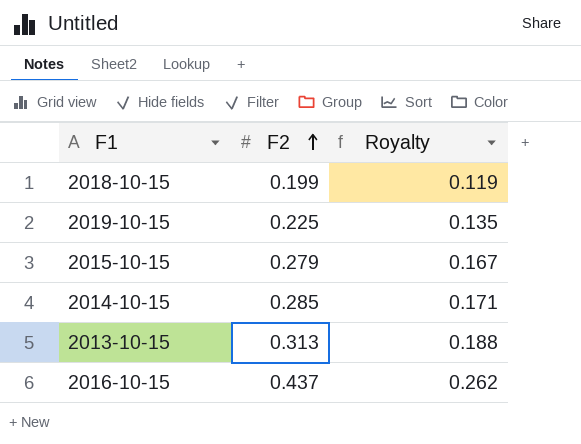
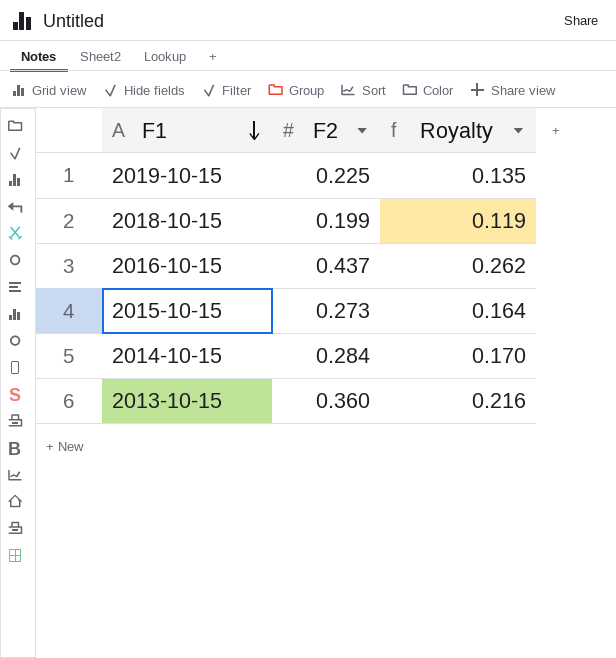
row order: F2 ascending -> F1 descending
2015-10-15 | F2: 0.279 -> 0.273
2015-10-15 | Royalty: 0.167 -> 0.164
2014-10-15 | F2: 0.285 -> 0.284
2014-10-15 | Royalty: 0.171 -> 0.170
2013-10-15 | F2: 0.313 -> 0.360
2013-10-15 | Royalty: 0.188 -> 0.216

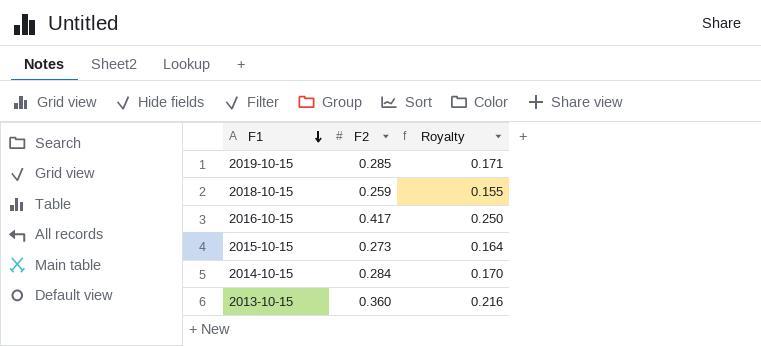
2019-10-15 | F2: 0.225 -> 0.285
2019-10-15 | Royalty: 0.135 -> 0.171
2018-10-15 | F2: 0.199 -> 0.259
2018-10-15 | Royalty: 0.119 -> 0.155
2016-10-15 | F2: 0.437 -> 0.417
2016-10-15 | Royalty: 0.262 -> 0.250

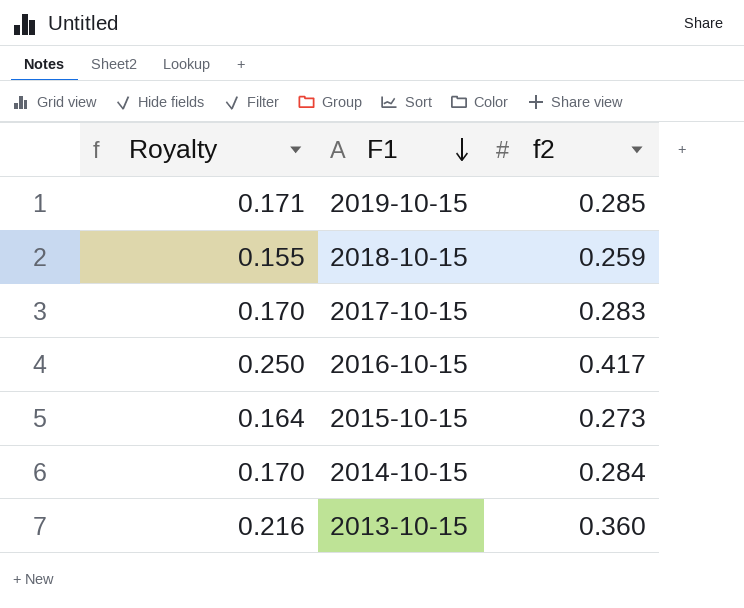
column Royalty | position: 3 -> 1
column name: F2 -> f2
row 2017-10-15: none -> 0.170 | 0.283

